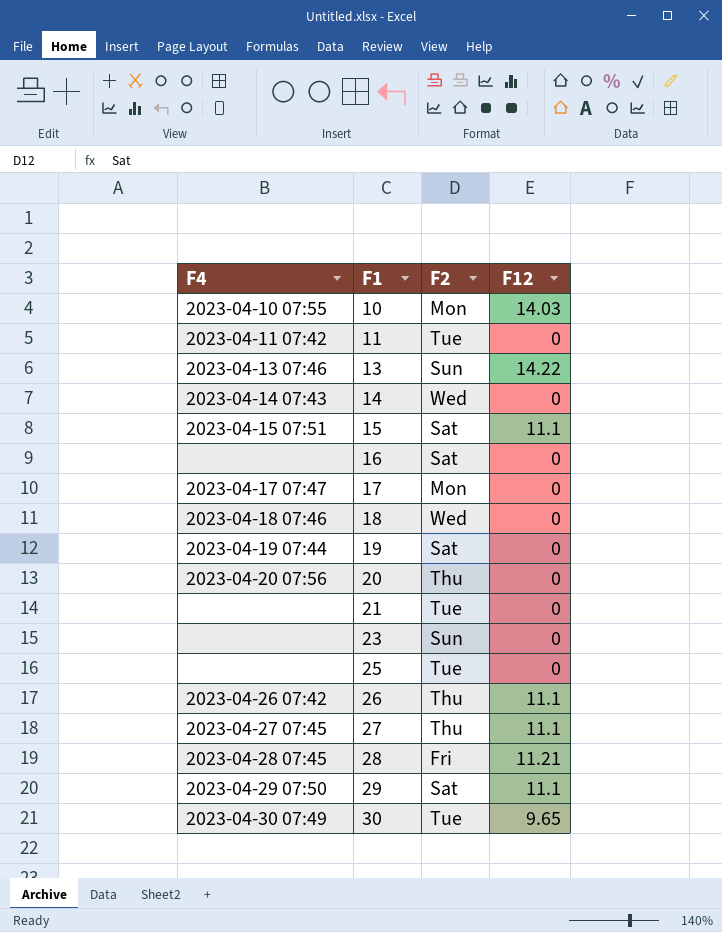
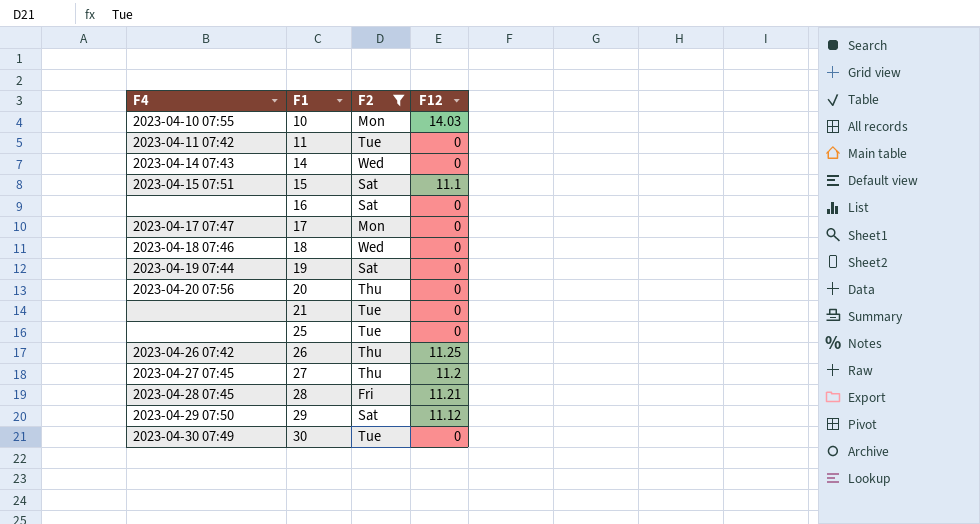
filter: none -> F2 != Sun
26 | F12: 11.1 -> 11.25
27 | F12: 11.1 -> 11.2
29 | F12: 11.1 -> 11.12
30 | F12: 9.65 -> 0

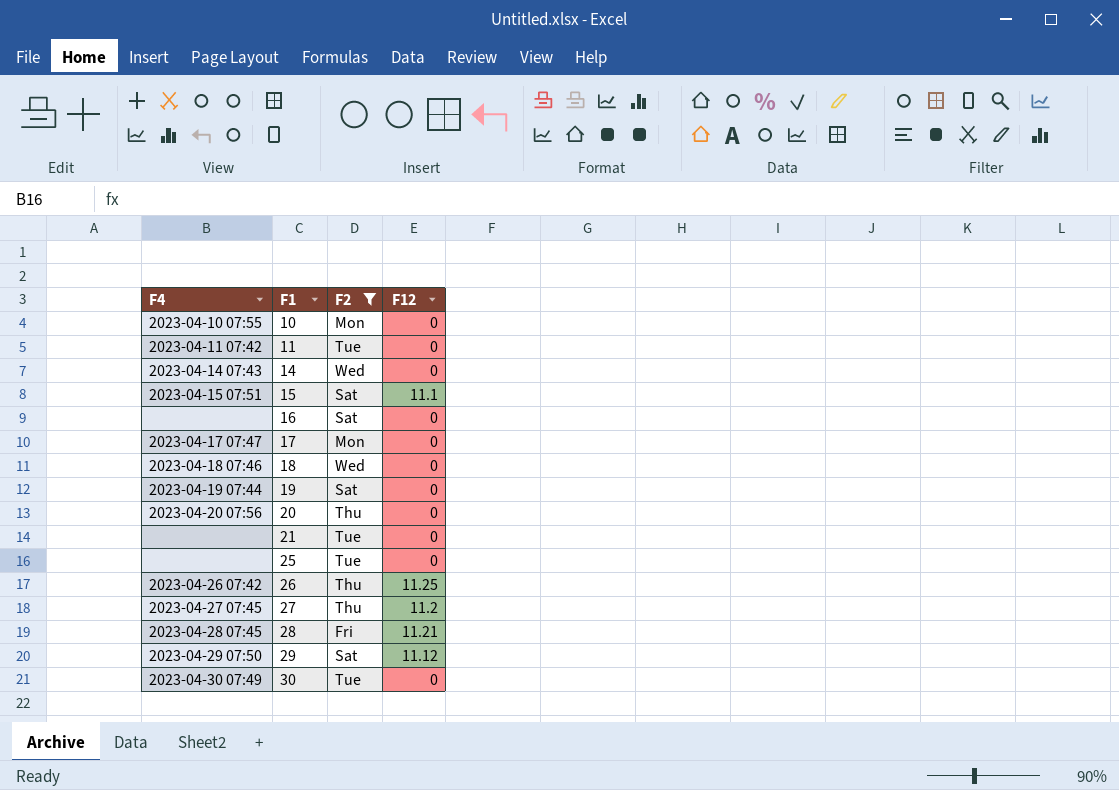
10 | F12: 14.03 -> 0

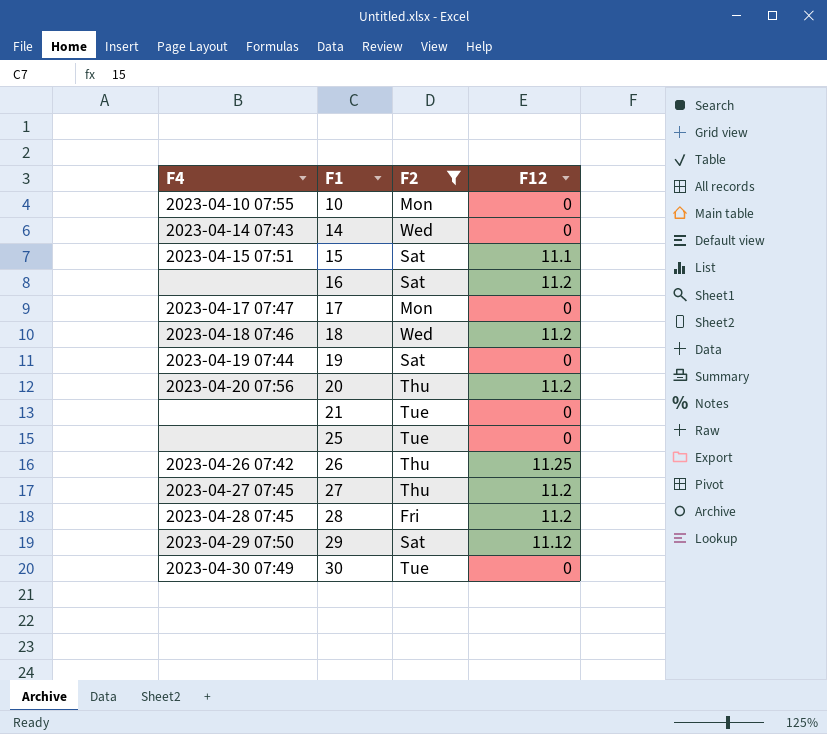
row 11: 2023-04-11 07:42 | Tue | 0 -> none
16 | F12: 0 -> 11.2
18 | F12: 0 -> 11.2
20 | F12: 0 -> 11.2
28 | F12: 11.21 -> 11.2

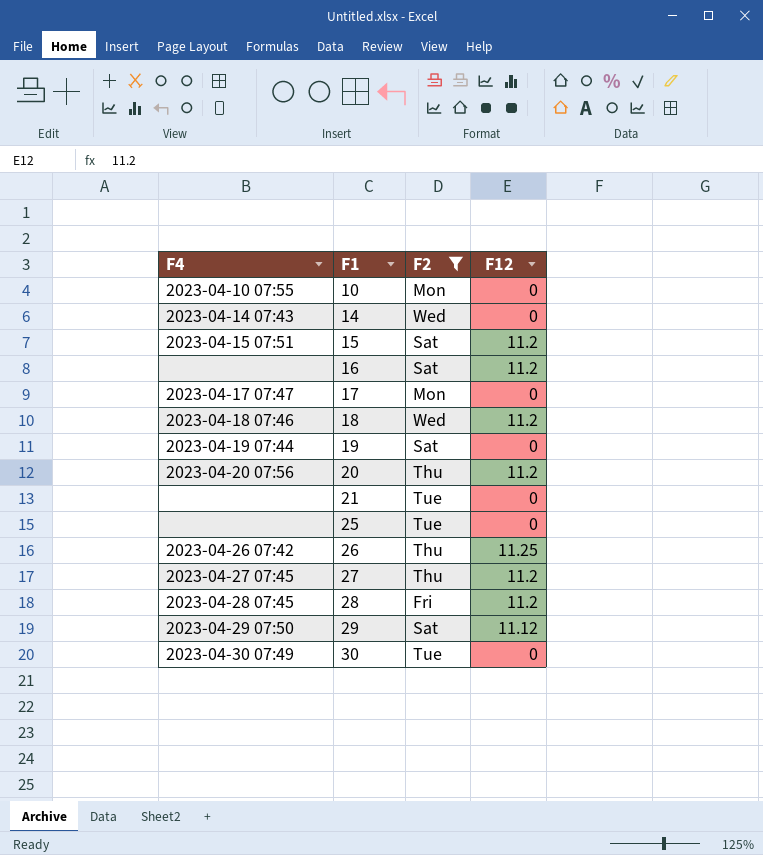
15 | F12: 11.1 -> 11.2

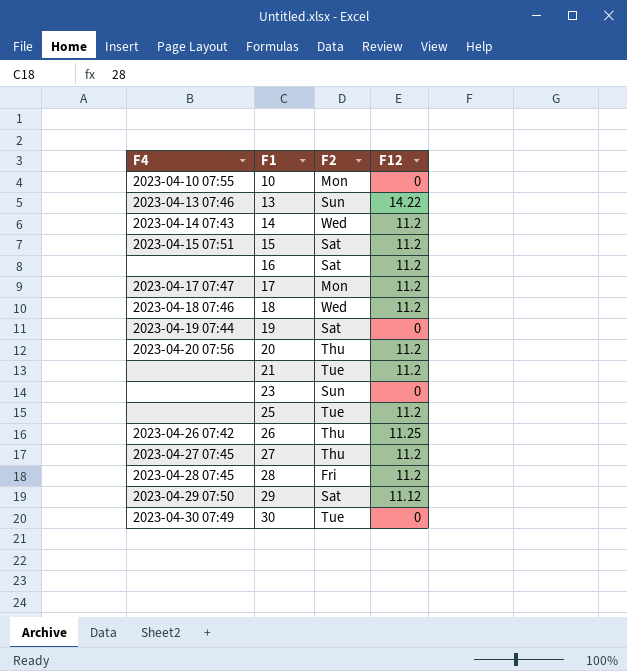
filter: F2 != Sun -> none
14 | F12: 0 -> 11.2
17 | F12: 0 -> 11.2
21 | F12: 0 -> 11.2
25 | F12: 0 -> 11.2

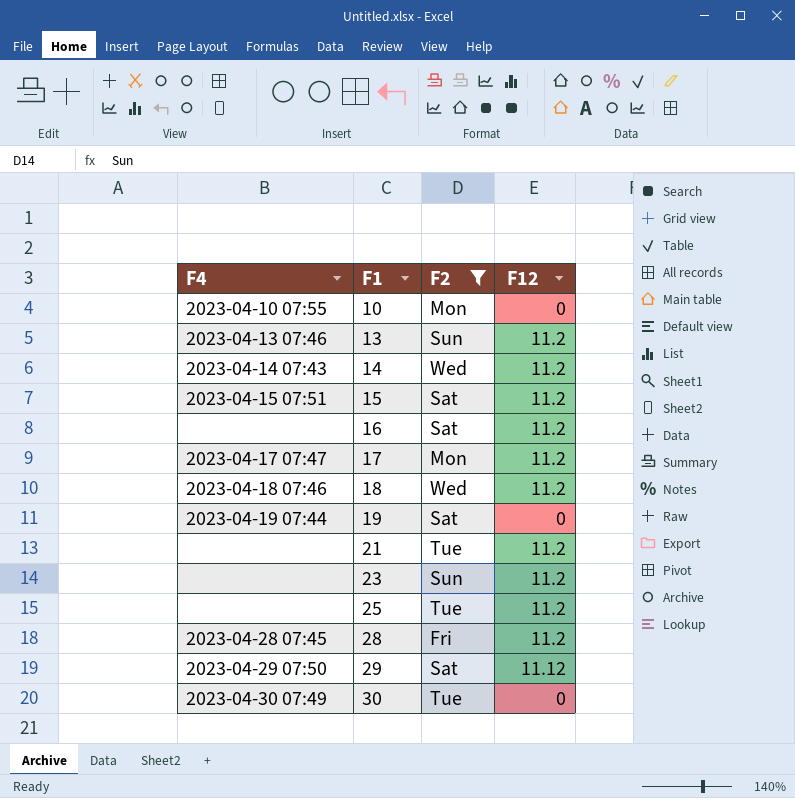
filter: none -> F2 != Thu
13 | F12: 14.22 -> 11.2
23 | F12: 0 -> 11.2

